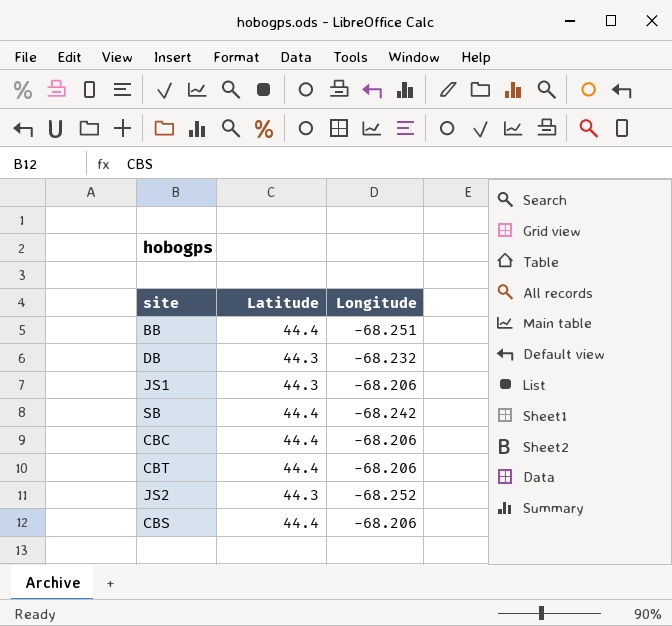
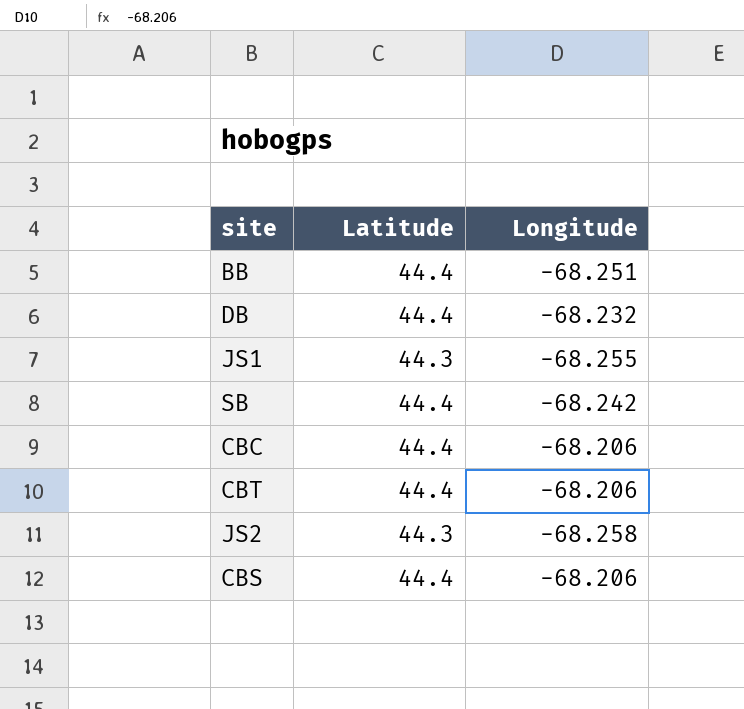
DB | Latitude: 44.3 -> 44.4
JS1 | Longitude: -68.206 -> -68.255
JS2 | Longitude: -68.252 -> -68.258

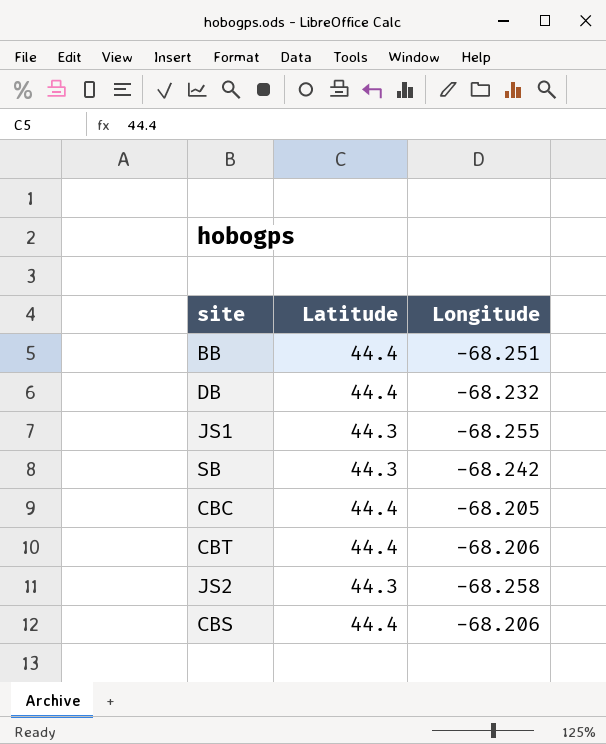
SB | Latitude: 44.4 -> 44.3
CBC | Longitude: -68.206 -> -68.205

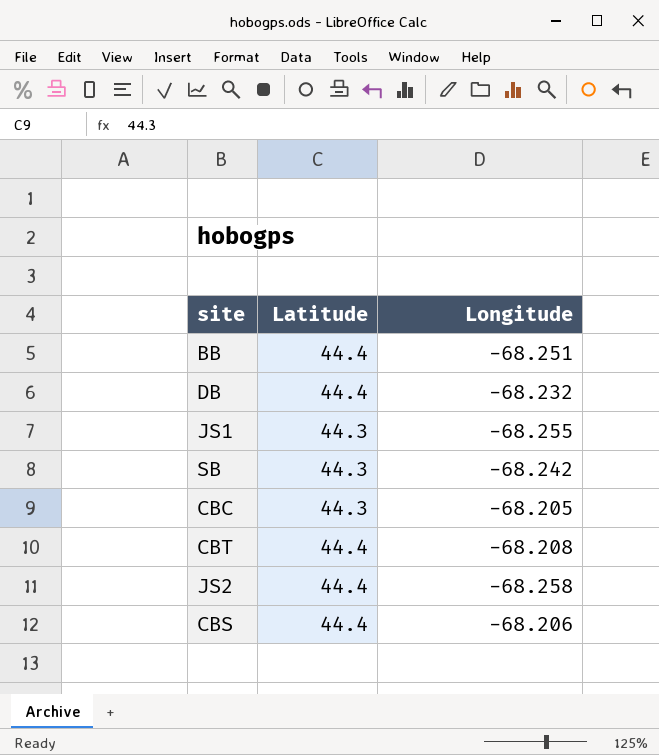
CBC | Latitude: 44.4 -> 44.3
CBT | Longitude: -68.206 -> -68.208
JS2 | Latitude: 44.3 -> 44.4

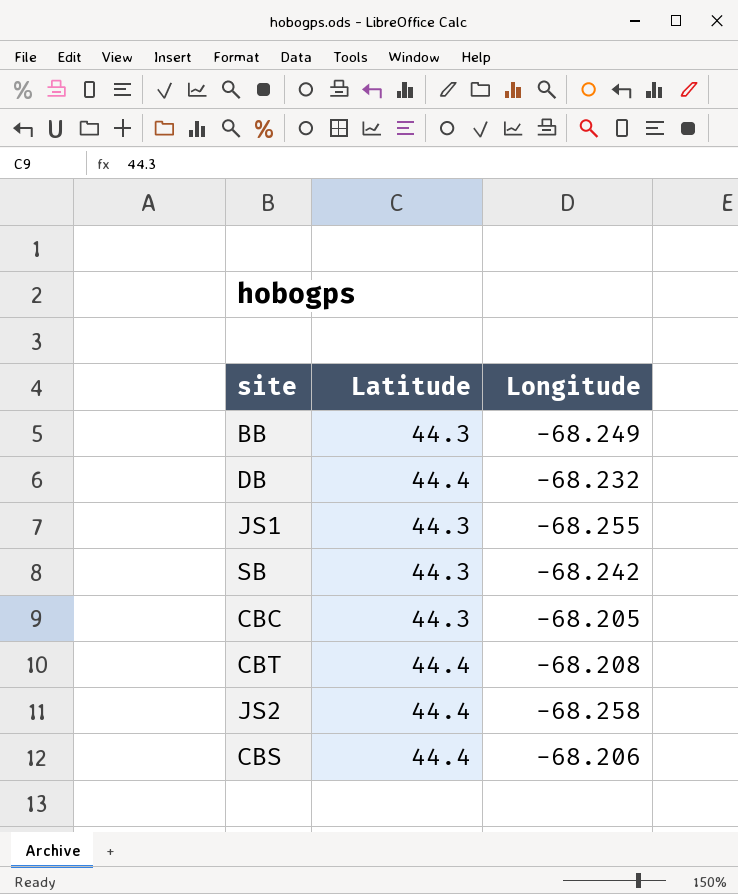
BB | Latitude: 44.4 -> 44.3
BB | Longitude: -68.251 -> -68.249

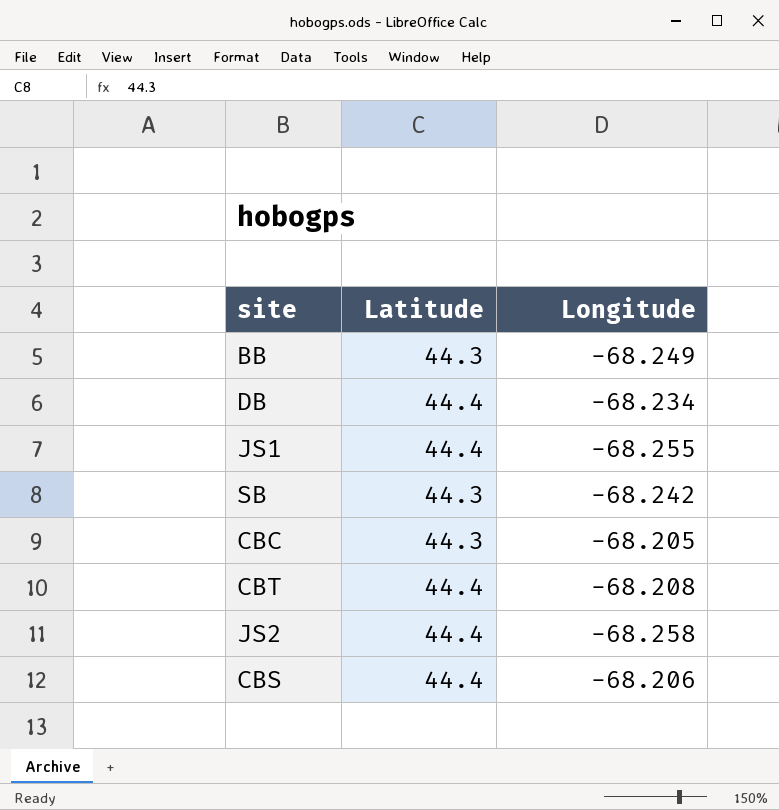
DB | Longitude: -68.232 -> -68.234
JS1 | Latitude: 44.3 -> 44.4

